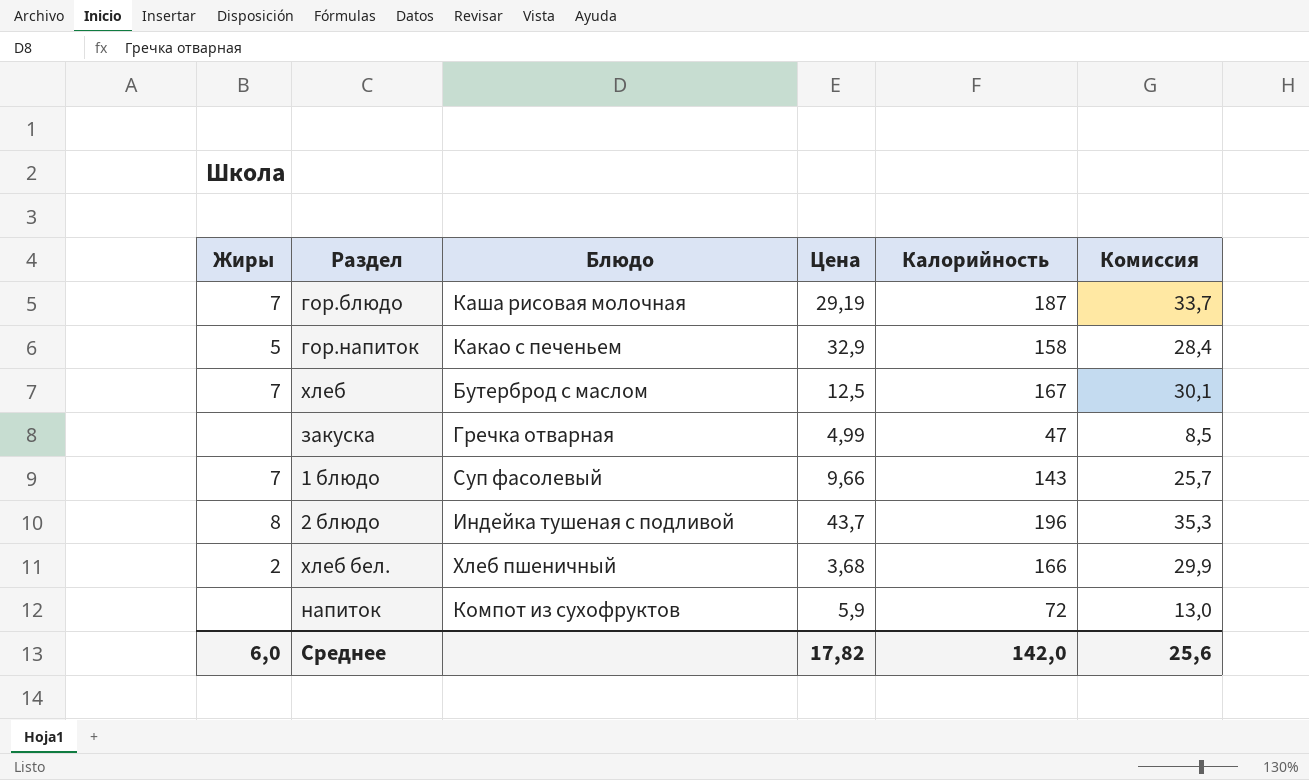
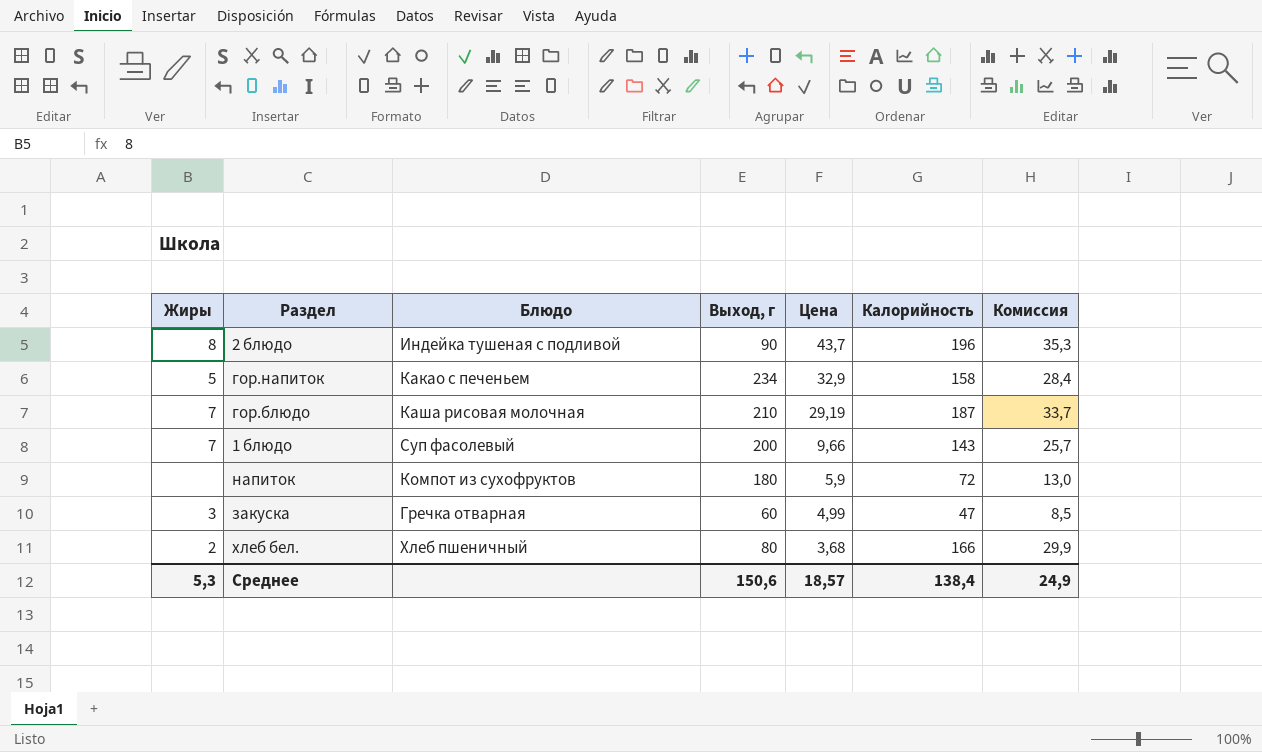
row order: none -> Цена descending
column Выход, г | position: none -> 4
row хлеб: 7 | Бутерброд с маслом | 12,5 | 167 | 30,1 -> none
закуска | Жиры: none -> 3
Среднее | Жиры: 6,0 -> 5,3
Среднее | Цена: 17,82 -> 18,57
Среднее | Калорийность: 142,0 -> 138,4
Среднее | Комиссия: 25,6 -> 24,9

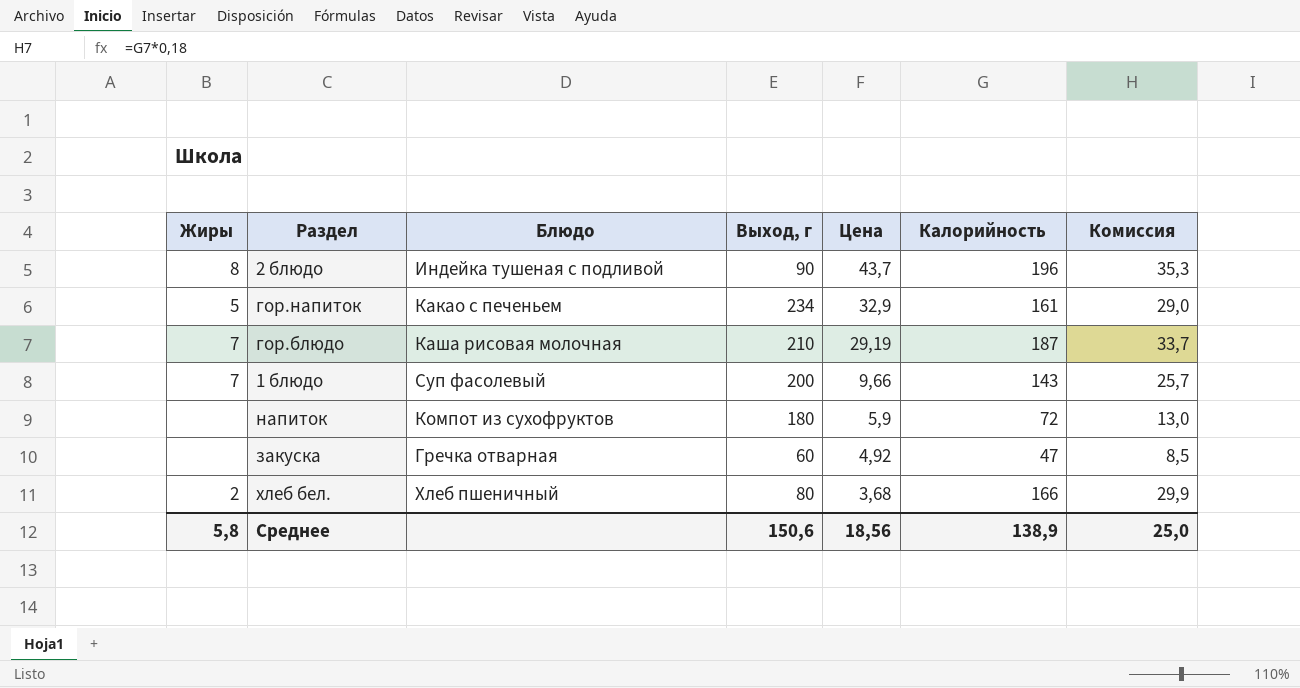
гор.напиток | Калорийность: 158 -> 161
гор.напиток | Комиссия: 28,4 -> 29,0
закуска | Жиры: 3 -> none
закуска | Цена: 4,99 -> 4,92
Среднее | Жиры: 5,3 -> 5,8
Среднее | Цена: 18,57 -> 18,56
Среднее | Калорийность: 138,4 -> 138,9
Среднее | Комиссия: 24,9 -> 25,0

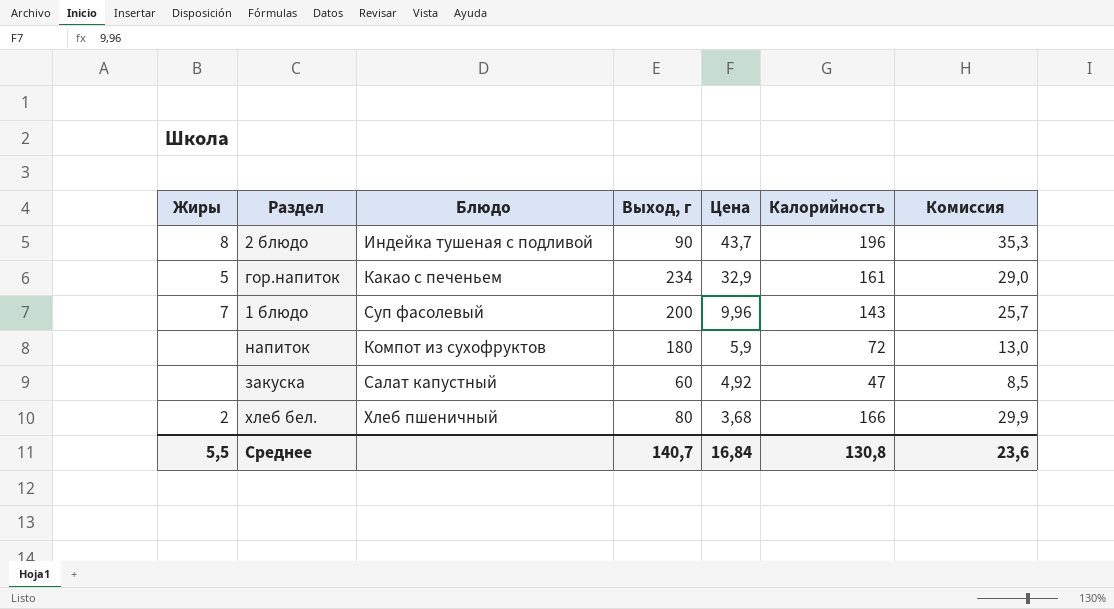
row гор.блюдо: 7 | Каша рисовая молочная | 210 | 29,19 | 187 | 33,7 -> none
1 блюдо | Цена: 9,66 -> 9,96
закуска | Блюдо: Гречка отварная -> Салат капустный
Среднее | Жиры: 5,8 -> 5,5
Среднее | Выход, г: 150,6 -> 140,7
Среднее | Цена: 18,56 -> 16,84
Среднее | Калорийность: 138,9 -> 130,8
Среднее | Комиссия: 25,0 -> 23,6

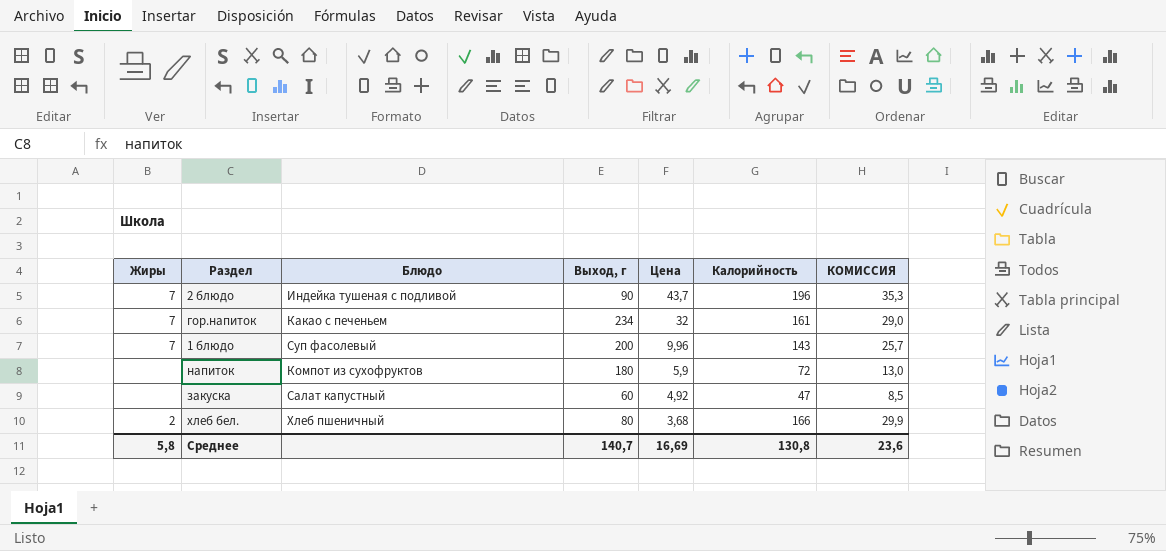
column name: Комиссия -> КОМИССИЯ
2 блюдо | Жиры: 8 -> 7
гор.напиток | Жиры: 5 -> 7
гор.напиток | Цена: 32,9 -> 32
Среднее | Жиры: 5,5 -> 5,8
Среднее | Цена: 16,84 -> 16,69

